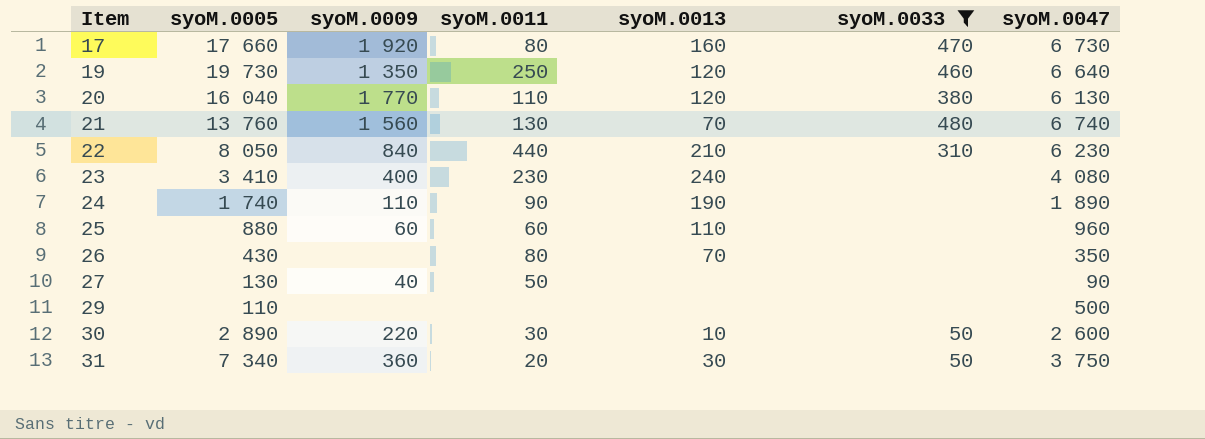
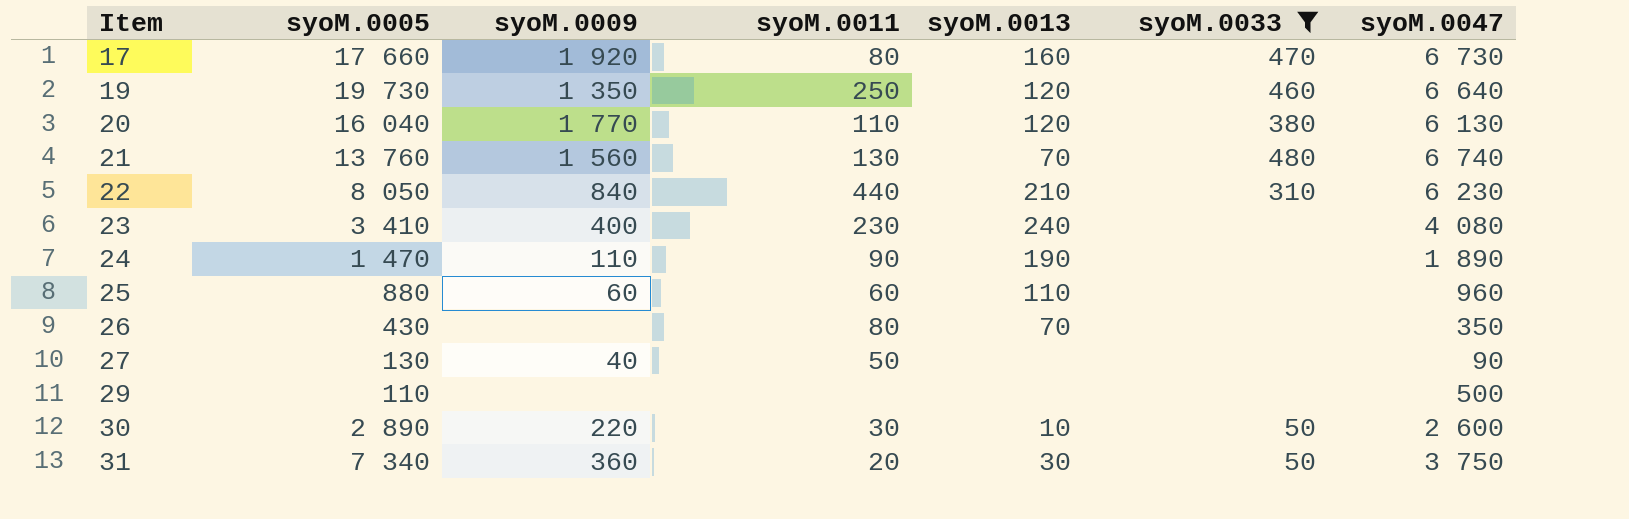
24 | syoM.0005: 1 740 -> 1 470

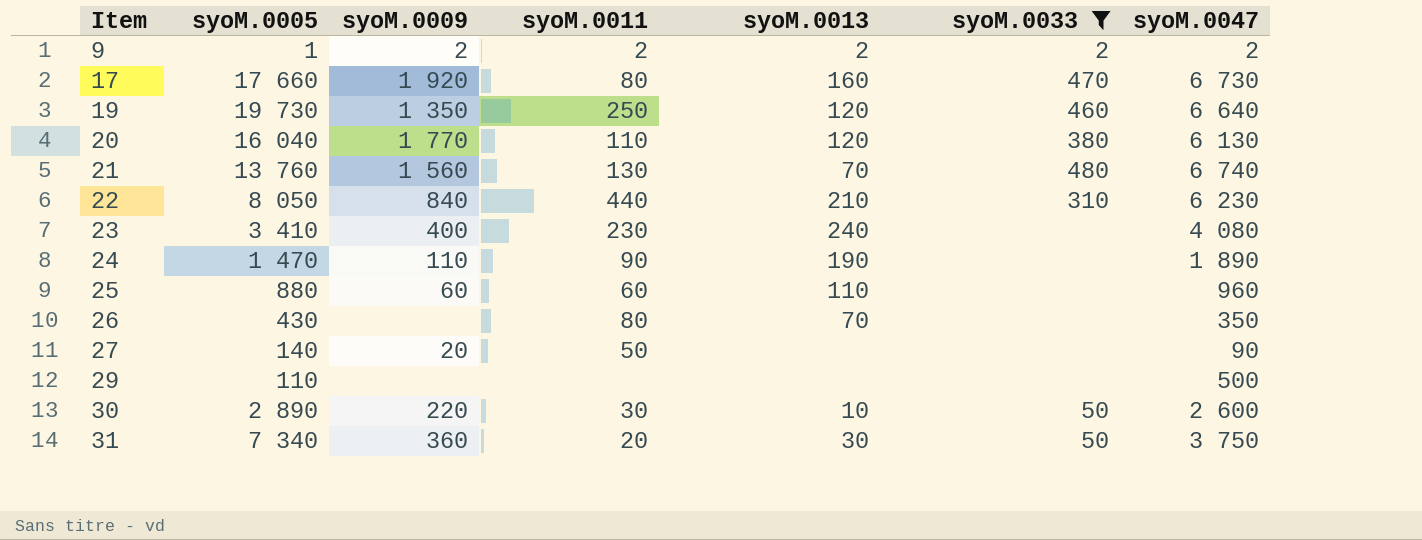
row 9: none -> 1 | 2 | 2 | 2 | 2 | 2
27 | syoM.0005: 130 -> 140
27 | syoM.0009: 40 -> 20

